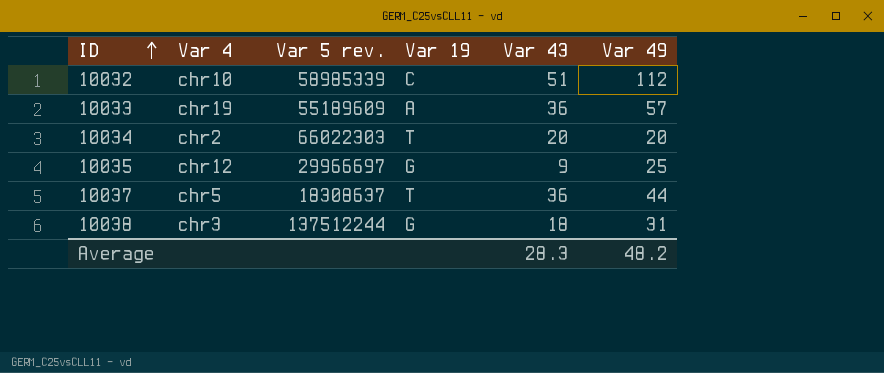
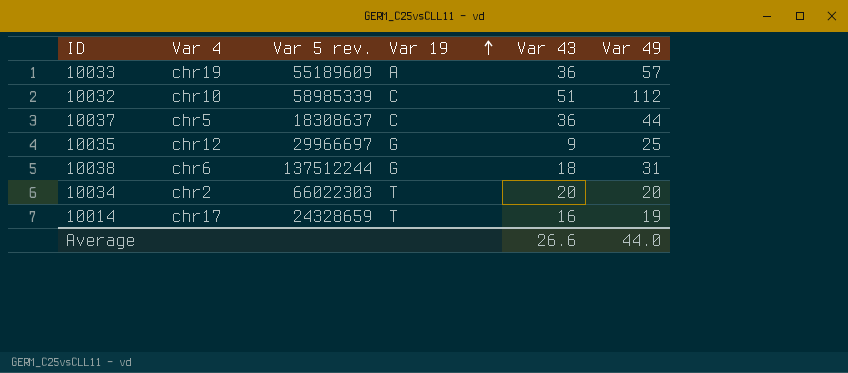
row order: ID ascending -> Var 19 ascending
10037 | Var 19: T -> C
10038 | Var 4: chr3 -> chr6
row 10014: none -> chr17 | 24328659 | T | 16 | 19
Average | Var 43: 28.3 -> 26.6
Average | Var 49: 48.2 -> 44.0

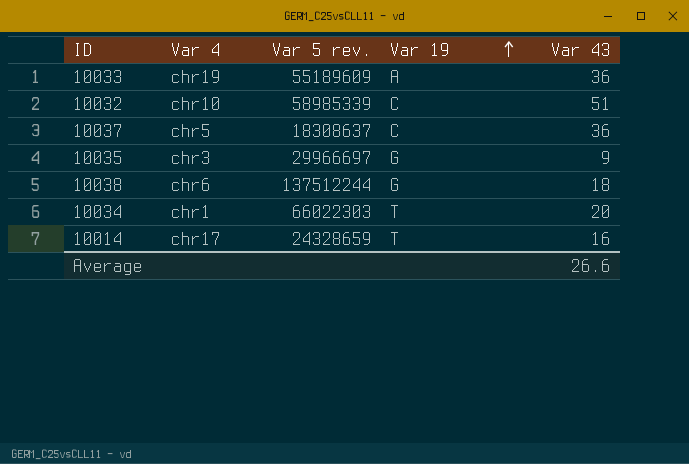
column Var 49 | position: 6 -> none
10035 | Var 4: chr12 -> chr3
10034 | Var 4: chr2 -> chr1

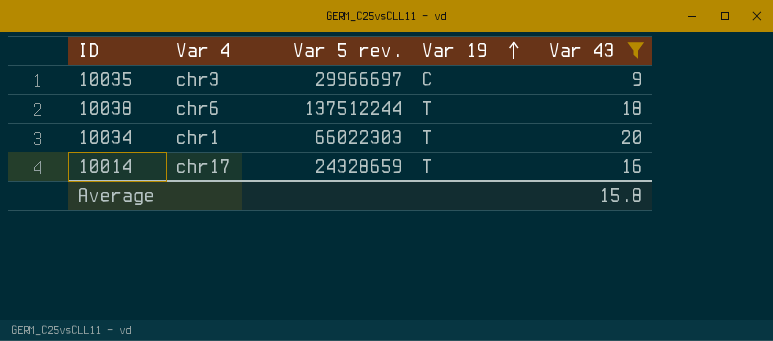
filter: none -> Var 43 <= 20
10035 | Var 19: G -> C
10038 | Var 19: G -> T
Average | Var 43: 26.6 -> 15.8

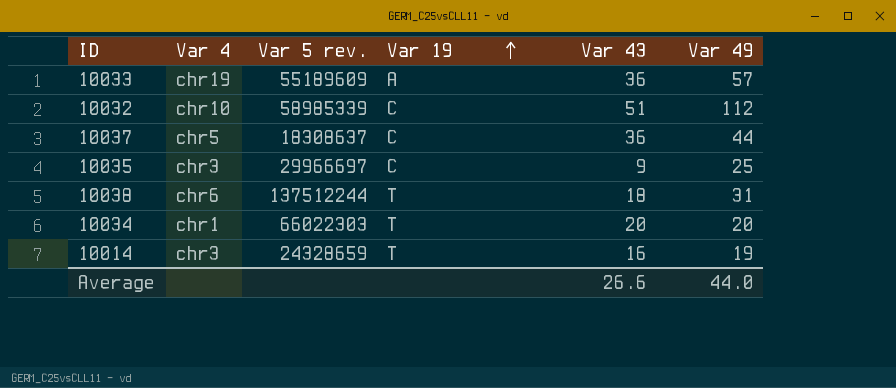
filter: Var 43 <= 20 -> none
column Var 49 | position: none -> 6
10014 | Var 4: chr17 -> chr3
Average | Var 43: 15.8 -> 26.6

